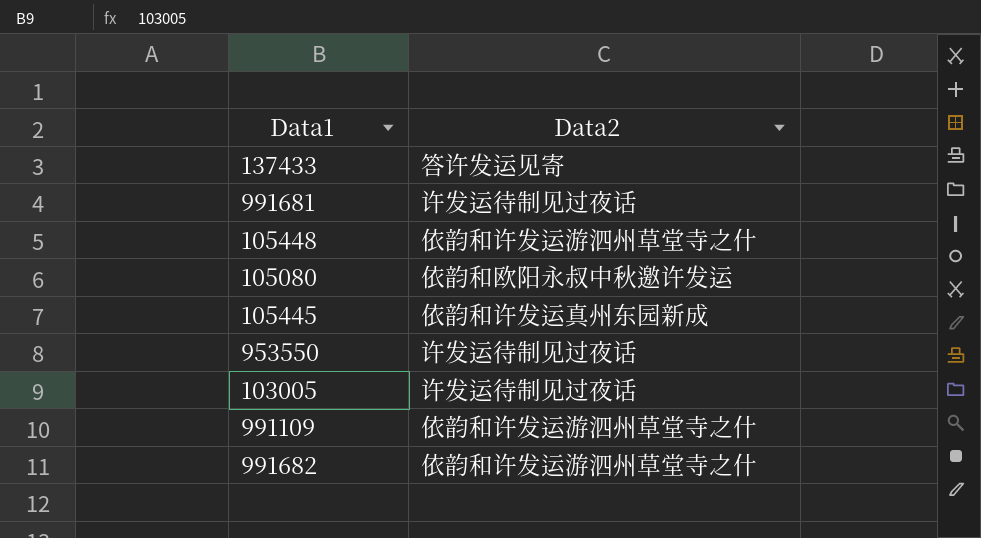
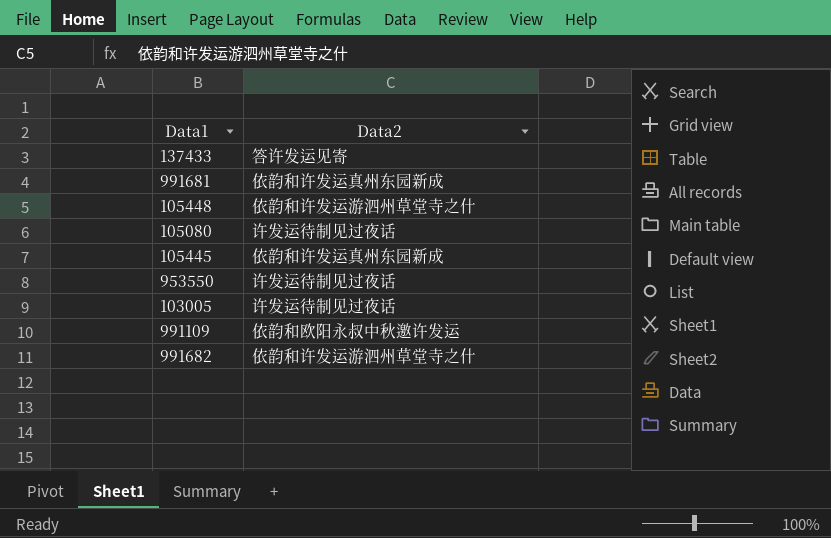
991681 | Data2: 许发运待制见过夜话 -> 依韵和许发运真州东园新成
105080 | Data2: 依韵和欧阳永叔中秋邀许发运 -> 许发运待制见过夜话
991109 | Data2: 依韵和许发运游泗州草堂寺之什 -> 依韵和欧阳永叔中秋邀许发运

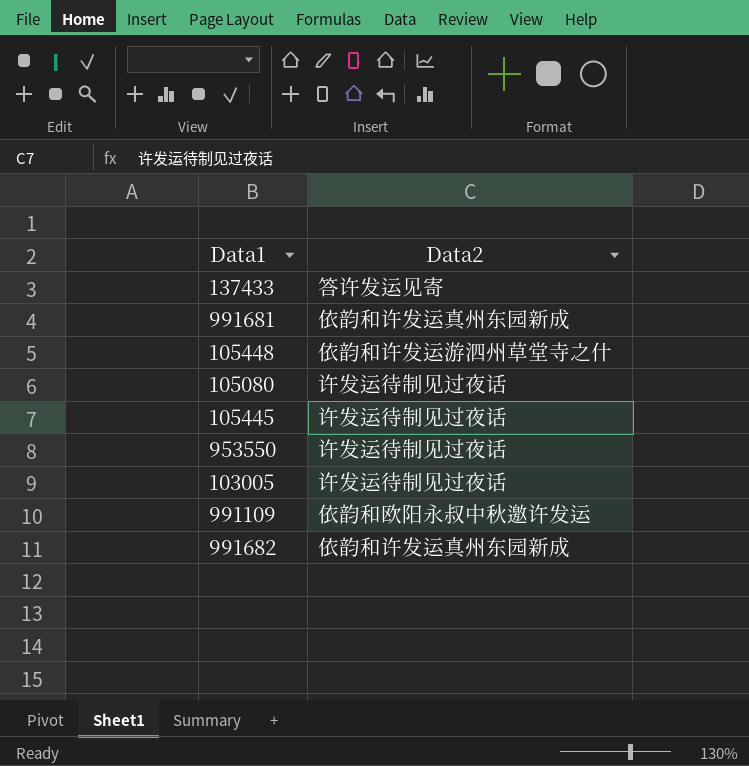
105445 | Data2: 依韵和许发运真州东园新成 -> 许发运待制见过夜话
991682 | Data2: 依韵和许发运游泗州草堂寺之什 -> 依韵和许发运真州东园新成

